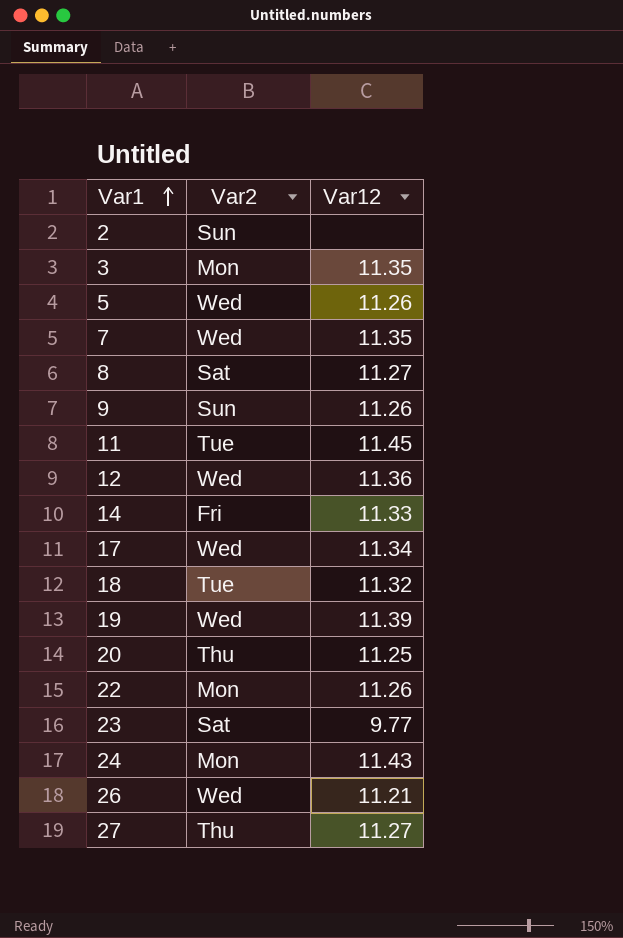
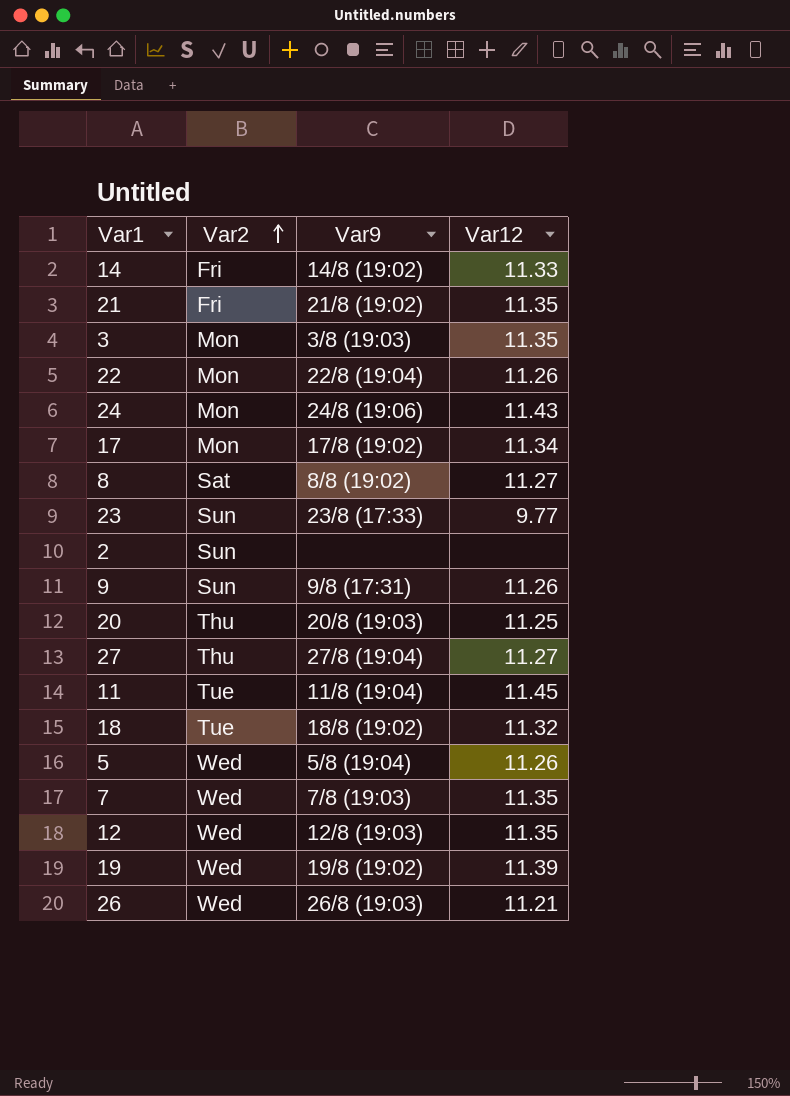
row order: Var1 ascending -> Var2 ascending
column Var9 | position: none -> 3
row 21: none -> Fri | 21/8 (19:02) | 11.35
17 | Var2: Wed -> Mon
23 | Var2: Sat -> Sun
12 | Var12: 11.36 -> 11.35

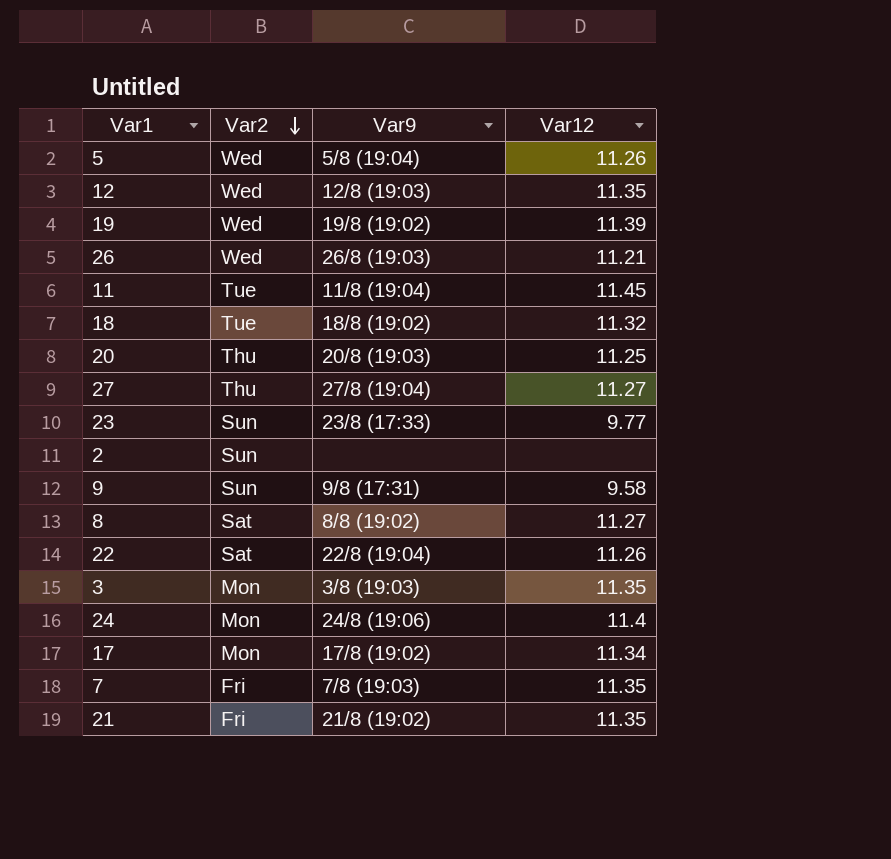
row order: Var2 ascending -> Var2 descending
row 14: Fri | 14/8 (19:02) | 11.33 -> none
9 | Var12: 11.26 -> 9.58
22 | Var2: Mon -> Sat
24 | Var12: 11.43 -> 11.4
7 | Var2: Wed -> Fri

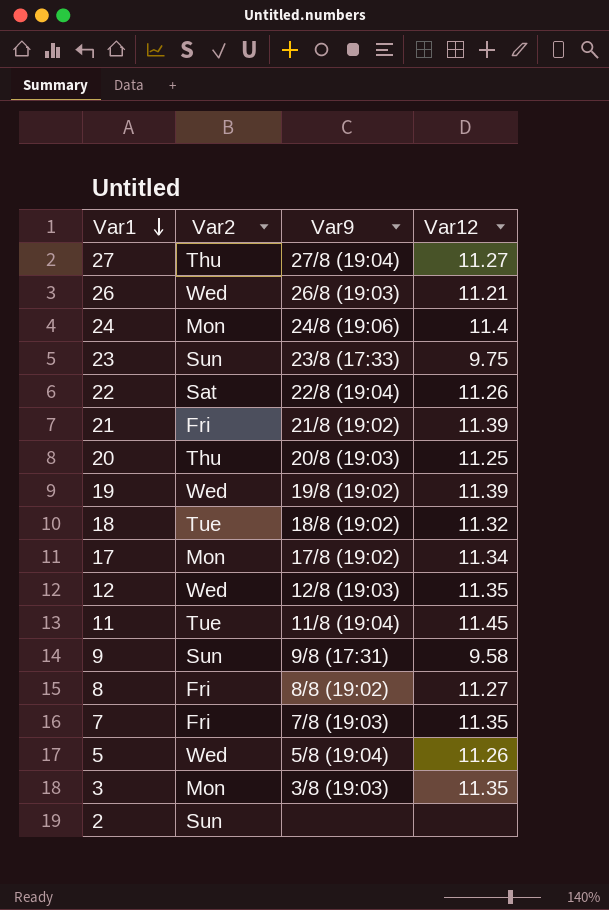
row order: Var2 descending -> Var1 descending
23 | Var12: 9.77 -> 9.75
21 | Var12: 11.35 -> 11.39
8 | Var2: Sat -> Fri

